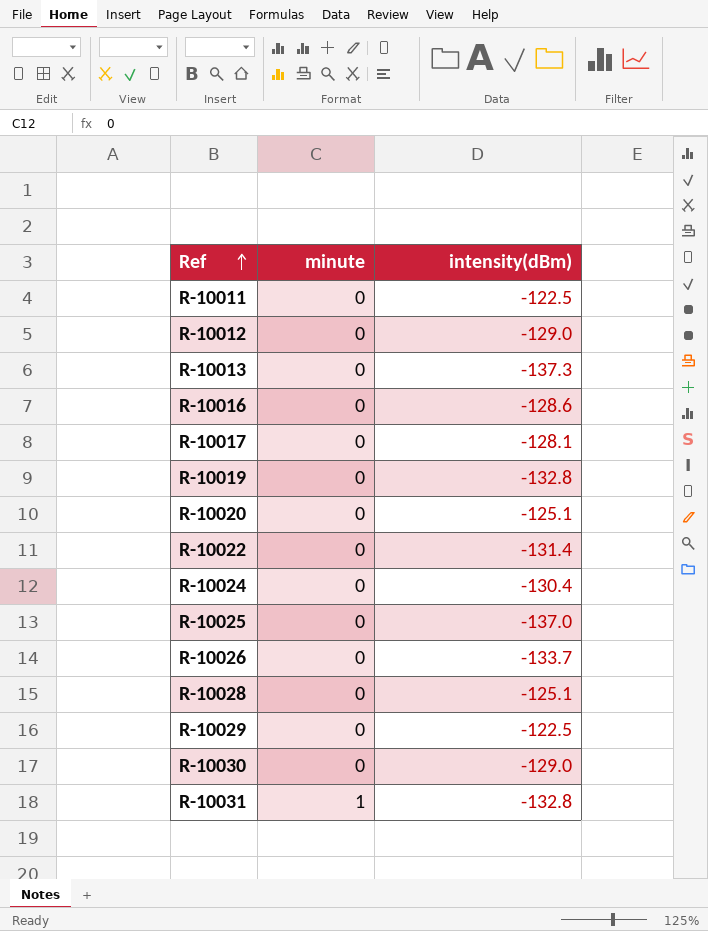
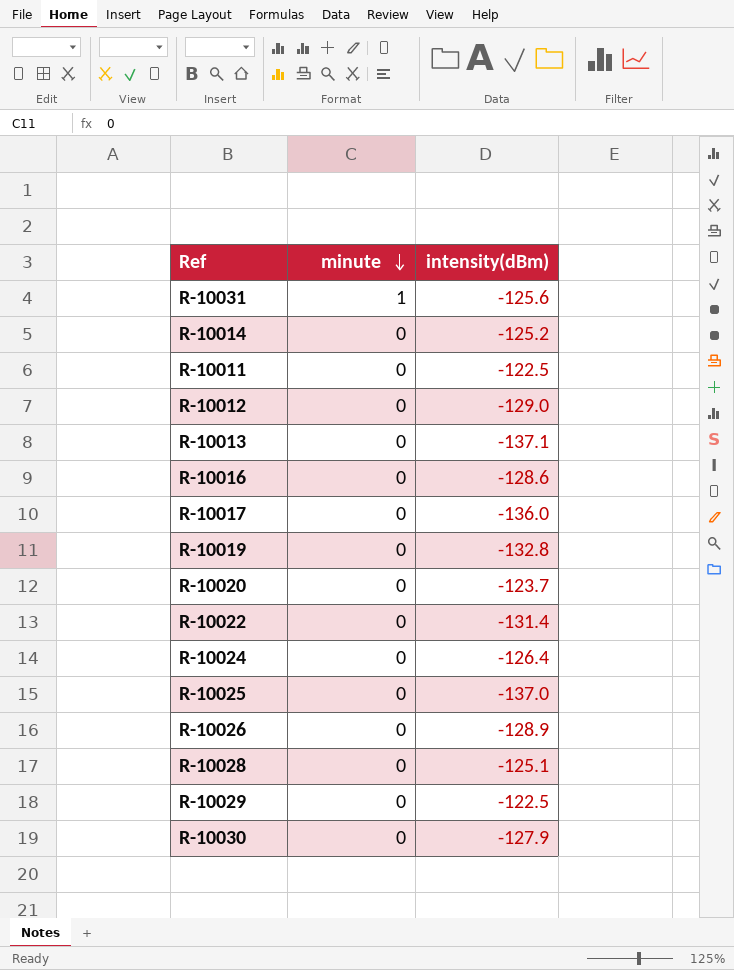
row order: Ref ascending -> minute descending
R-10031 | intensity(dBm): -132.8 -> -125.6
row R-10014: none -> 0 | -125.2
R-10013 | intensity(dBm): -137.3 -> -137.1
R-10017 | intensity(dBm): -128.1 -> -136.0
R-10020 | intensity(dBm): -125.1 -> -123.7
R-10024 | intensity(dBm): -130.4 -> -126.4
R-10026 | intensity(dBm): -133.7 -> -128.9
R-10030 | intensity(dBm): -129.0 -> -127.9

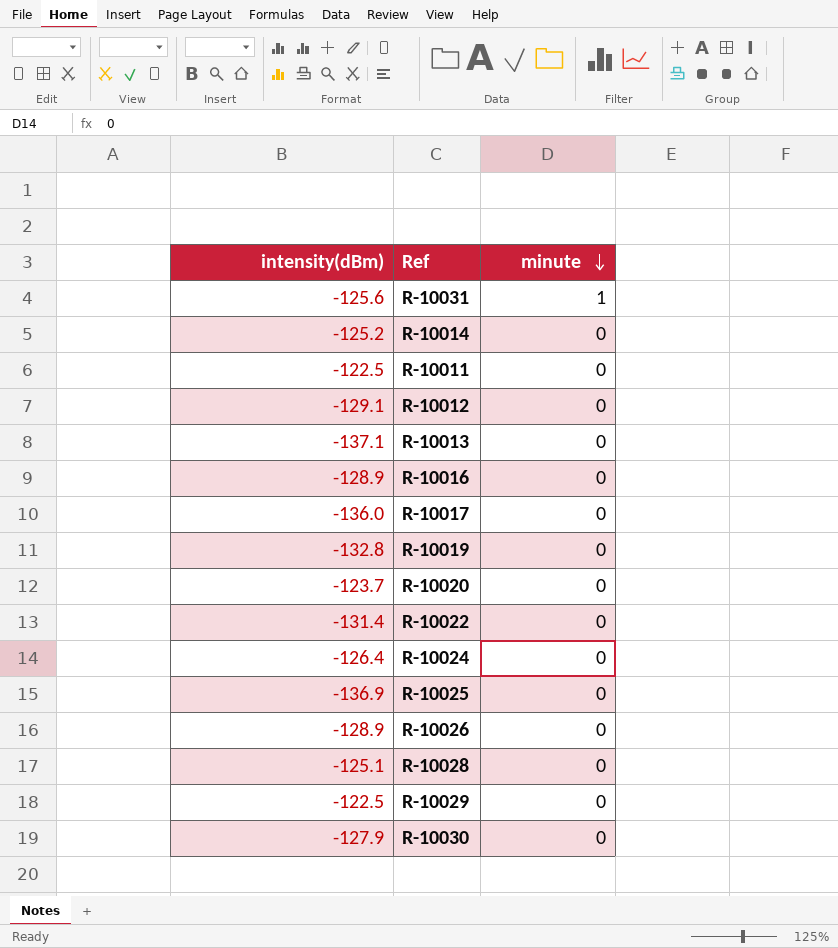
column intensity(dBm) | position: 3 -> 1
R-10012 | intensity(dBm): -129.0 -> -129.1
R-10016 | intensity(dBm): -128.6 -> -128.9
R-10025 | intensity(dBm): -137.0 -> -136.9

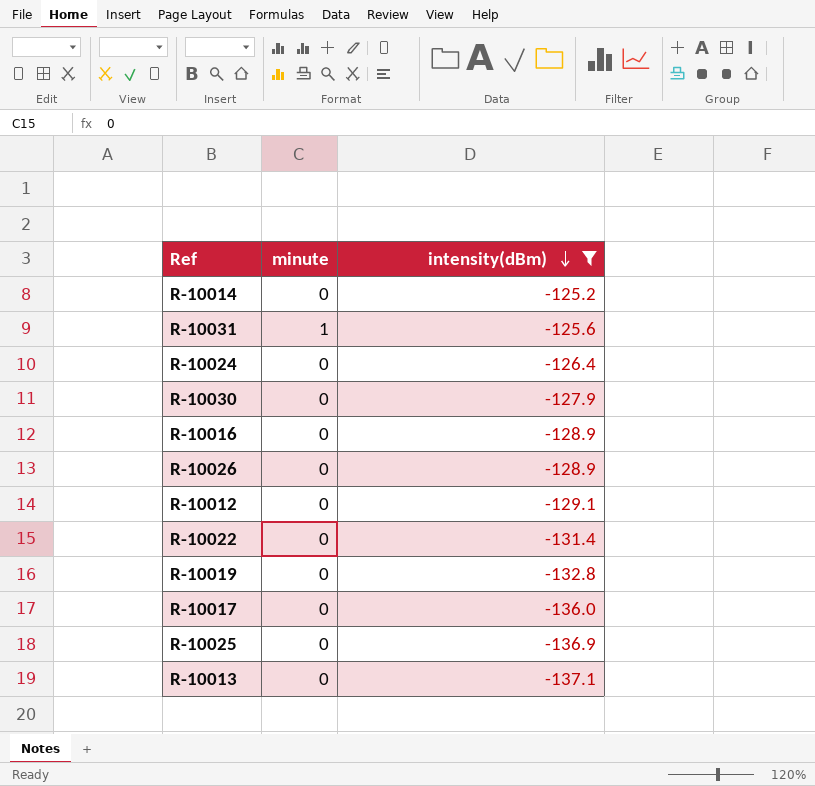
filter: none -> intensity(dBm) <= -125.2
row order: minute descending -> intensity(dBm) descending
column intensity(dBm) | position: 1 -> 3

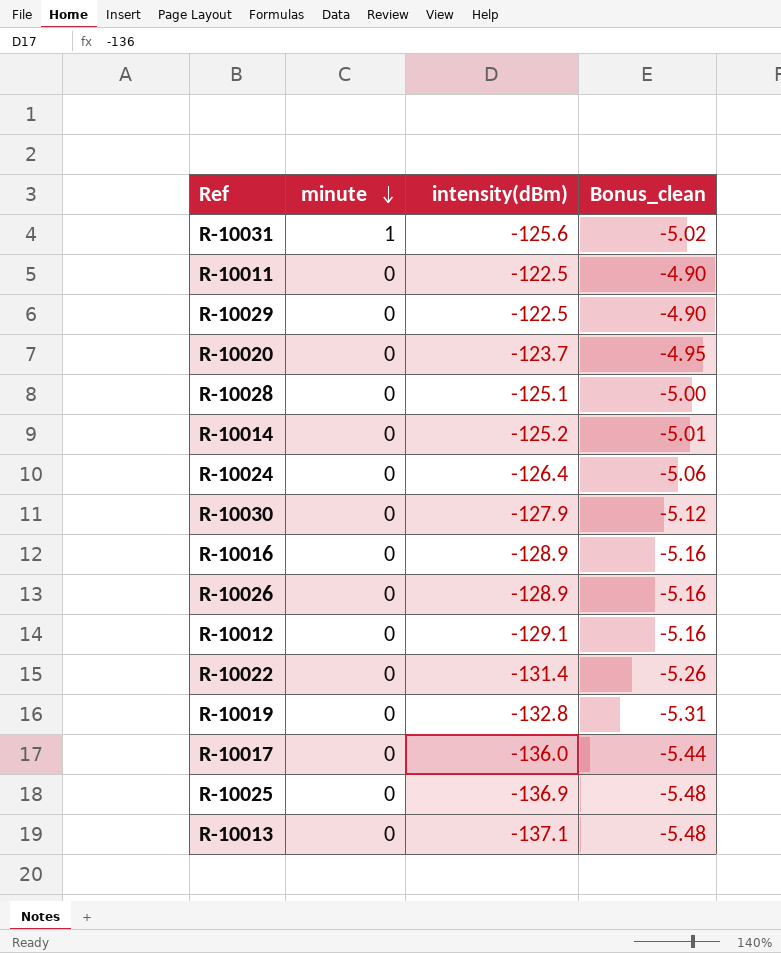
filter: intensity(dBm) <= -125.2 -> none
row order: intensity(dBm) descending -> minute descending
column Bonus_clean | formula: none -> [intensity(dBm)] * 0.04

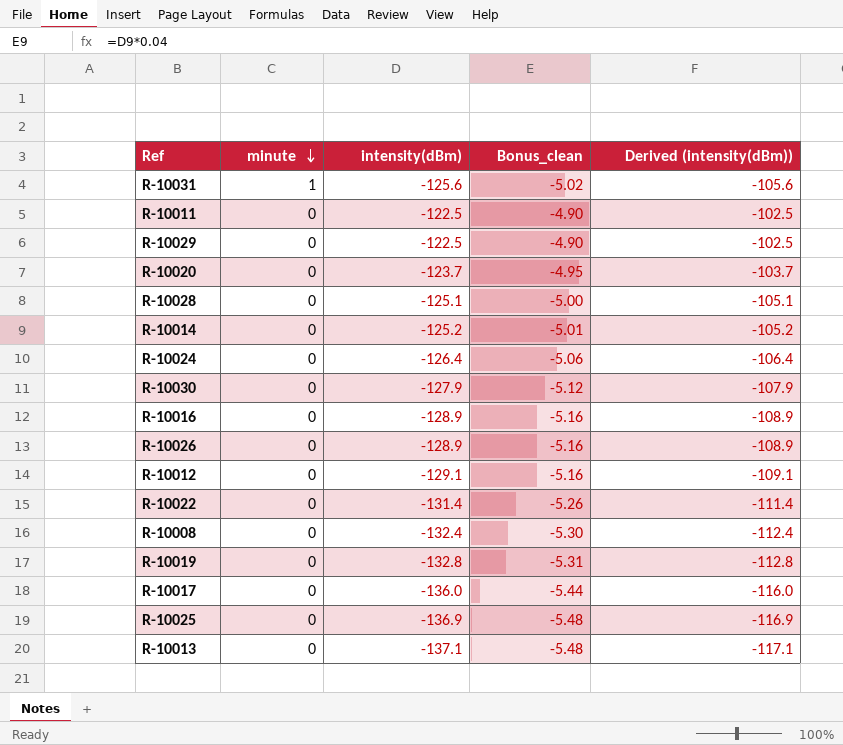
column Derived (intensity(dBm)) | formula: none -> [intensity(dBm)] + 20
row R-10008: none -> 0 | -132.4 | -5.30 | -112.4

